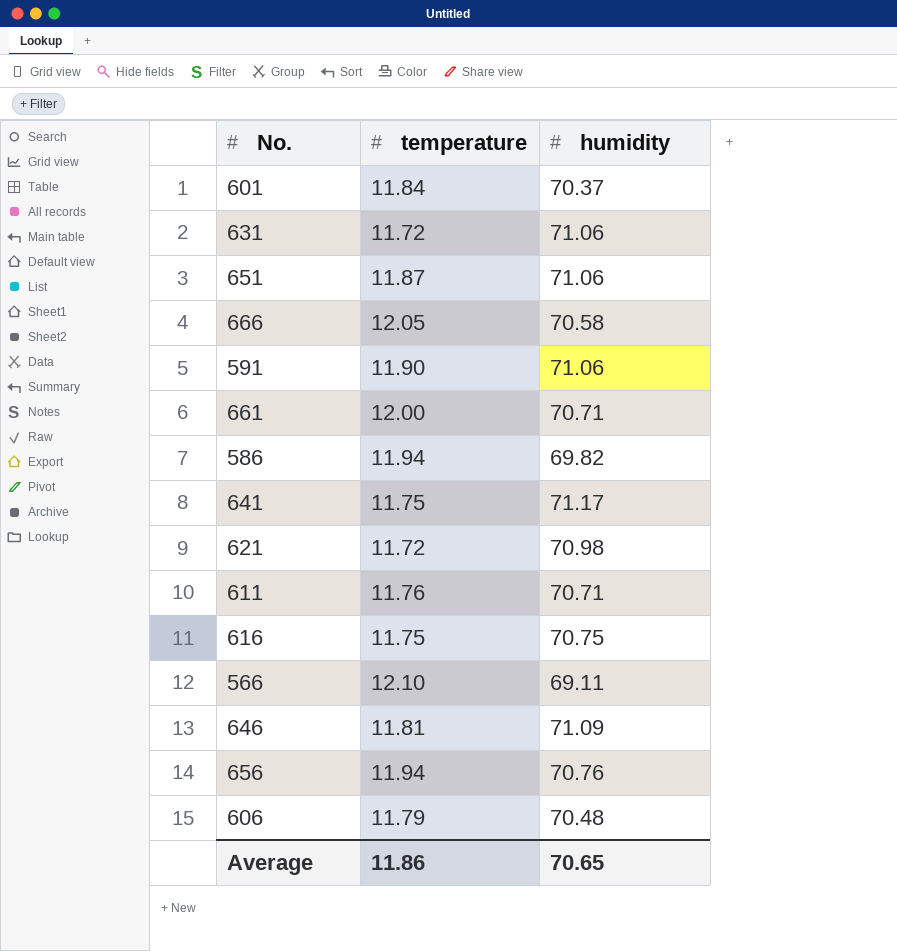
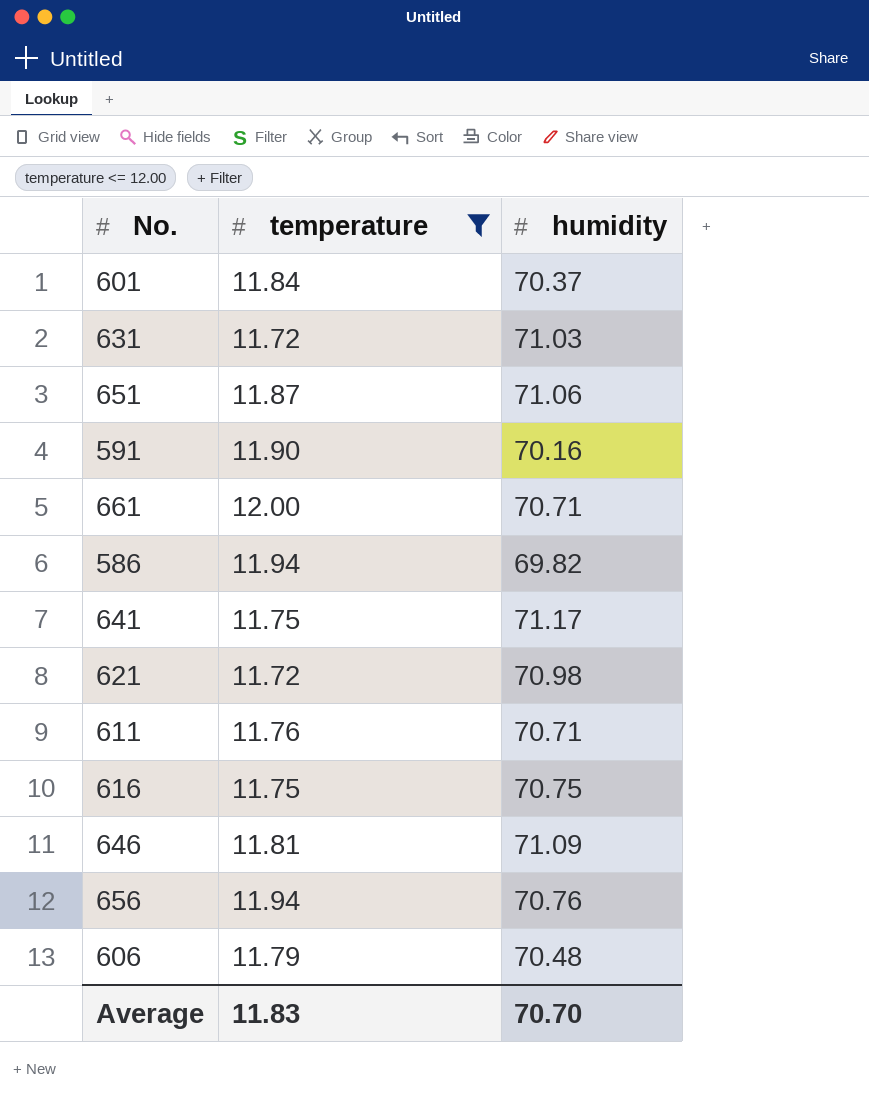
filter: none -> temperature <= 12.00
631 | humidity: 71.06 -> 71.03
591 | humidity: 71.06 -> 70.16
Average | temperature: 11.86 -> 11.83
Average | humidity: 70.65 -> 70.70

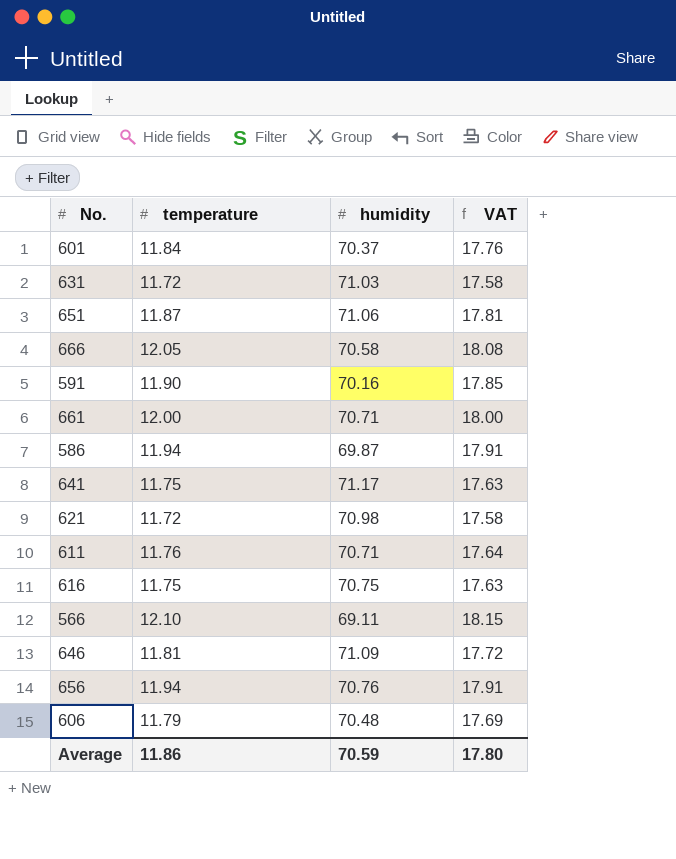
filter: temperature <= 12.00 -> none
column VAT | formula: none -> [temperature] * 1.5
586 | humidity: 69.82 -> 69.87
Average | temperature: 11.83 -> 11.86
Average | humidity: 70.70 -> 70.59

